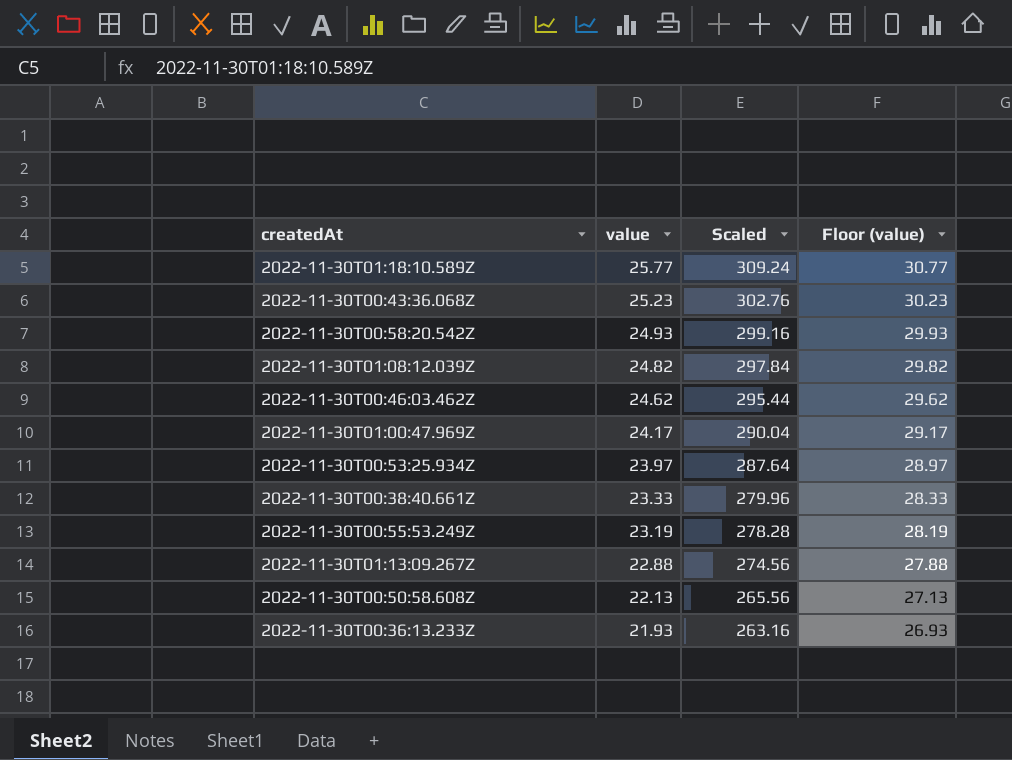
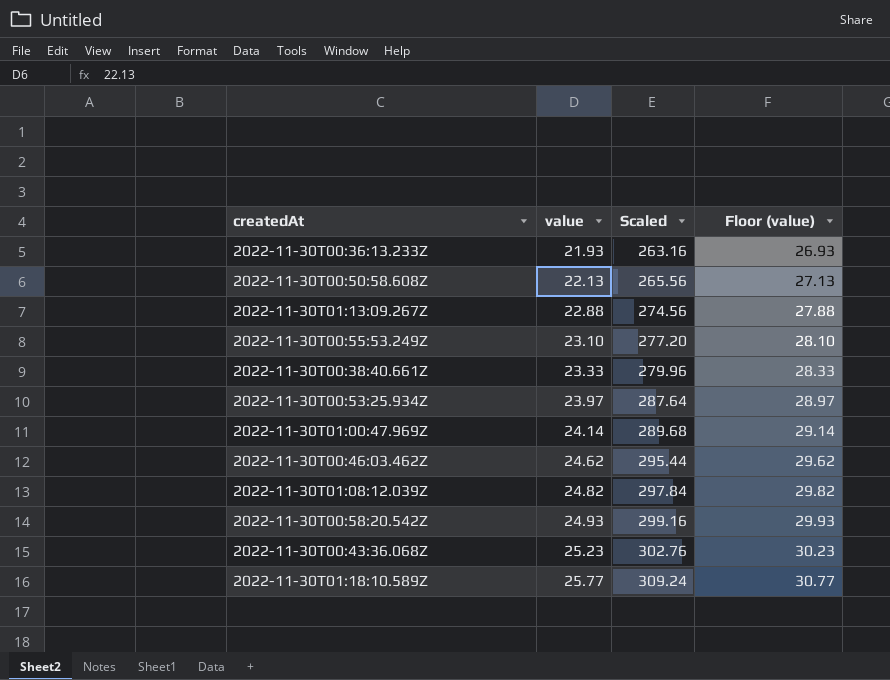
row order: value descending -> value ascending
2022-11-30T00:55:53.249Z | value: 23.19 -> 23.10
2022-11-30T00:55:53.249Z | Scaled: 278.28 -> 277.20
2022-11-30T00:55:53.249Z | Floor (value): 28.19 -> 28.10
2022-11-30T01:00:47.969Z | value: 24.17 -> 24.14
2022-11-30T01:00:47.969Z | Scaled: 290.04 -> 289.68
2022-11-30T01:00:47.969Z | Floor (value): 29.17 -> 29.14

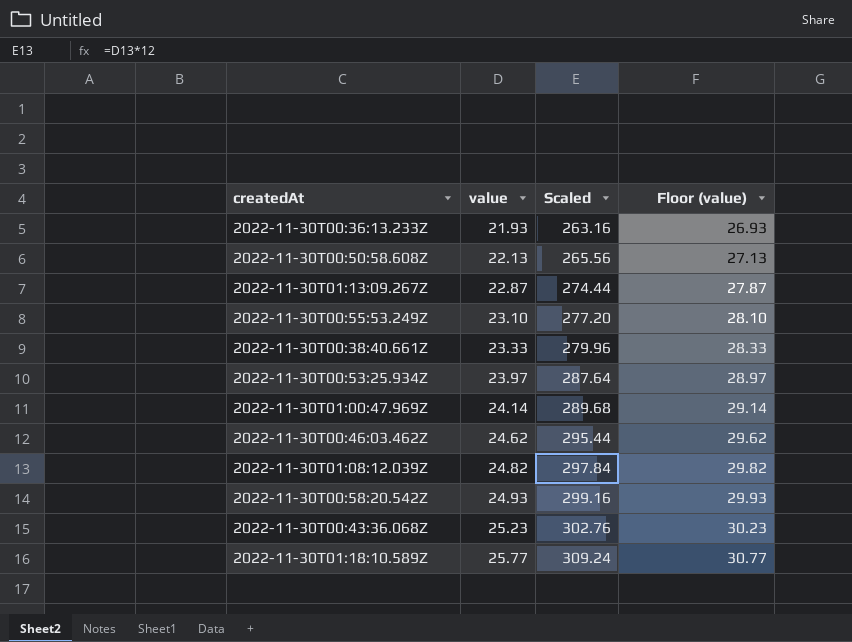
2022-11-30T01:13:09.267Z | value: 22.88 -> 22.87
2022-11-30T01:13:09.267Z | Scaled: 274.56 -> 274.44
2022-11-30T01:13:09.267Z | Floor (value): 27.88 -> 27.87

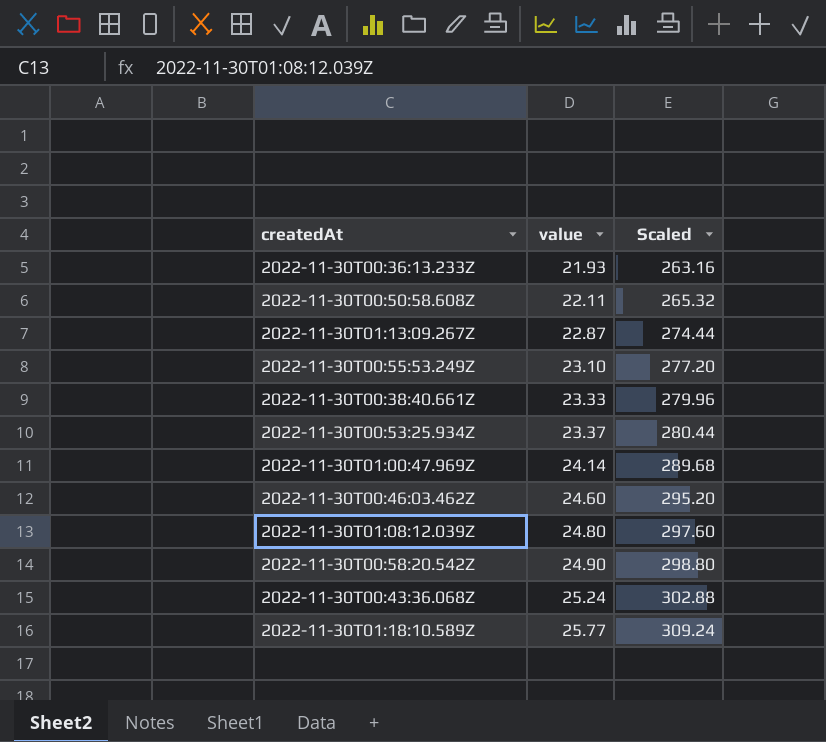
column Floor (value) | formula: [value] + 5 -> none
2022-11-30T00:50:58.608Z | value: 22.13 -> 22.11
2022-11-30T00:50:58.608Z | Scaled: 265.56 -> 265.32
2022-11-30T00:53:25.934Z | value: 23.97 -> 23.37
2022-11-30T00:53:25.934Z | Scaled: 287.64 -> 280.44
2022-11-30T00:46:03.462Z | value: 24.62 -> 24.60
2022-11-30T00:46:03.462Z | Scaled: 295.44 -> 295.20
2022-11-30T01:08:12.039Z | value: 24.82 -> 24.80
2022-11-30T01:08:12.039Z | Scaled: 297.84 -> 297.60
2022-11-30T00:58:20.542Z | value: 24.93 -> 24.90
2022-11-30T00:58:20.542Z | Scaled: 299.16 -> 298.80
2022-11-30T00:43:36.068Z | value: 25.23 -> 25.24
2022-11-30T00:43:36.068Z | Scaled: 302.76 -> 302.88

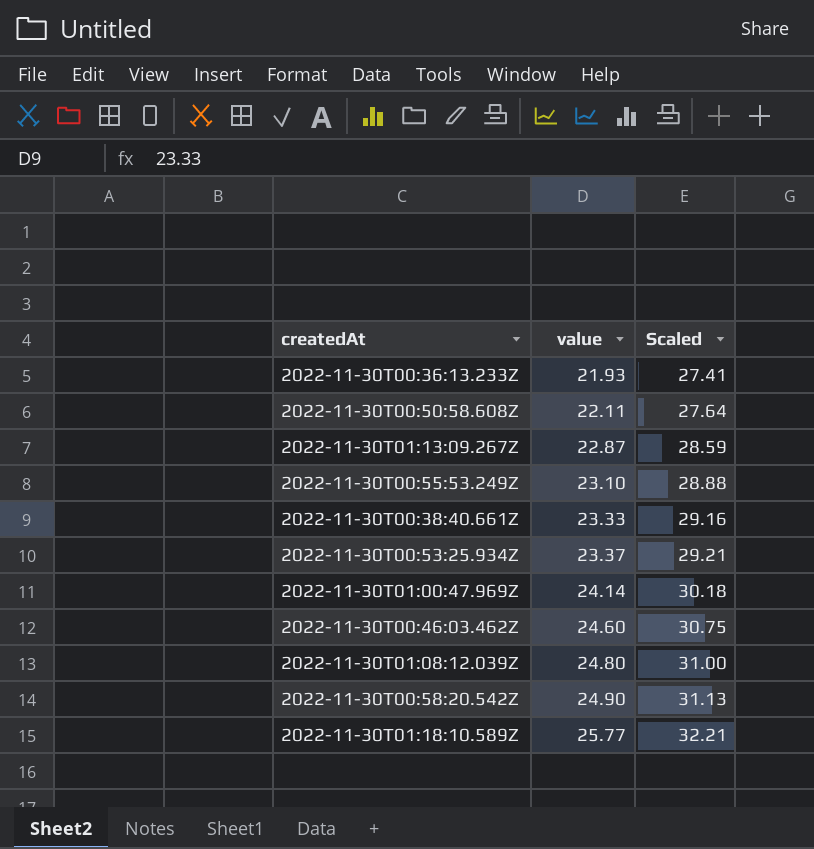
column Scaled | formula: [value] * 12 -> [value] * 1.25
row 2022-11-30T00:43:36.068Z: 25.24 | 302.88 -> none

